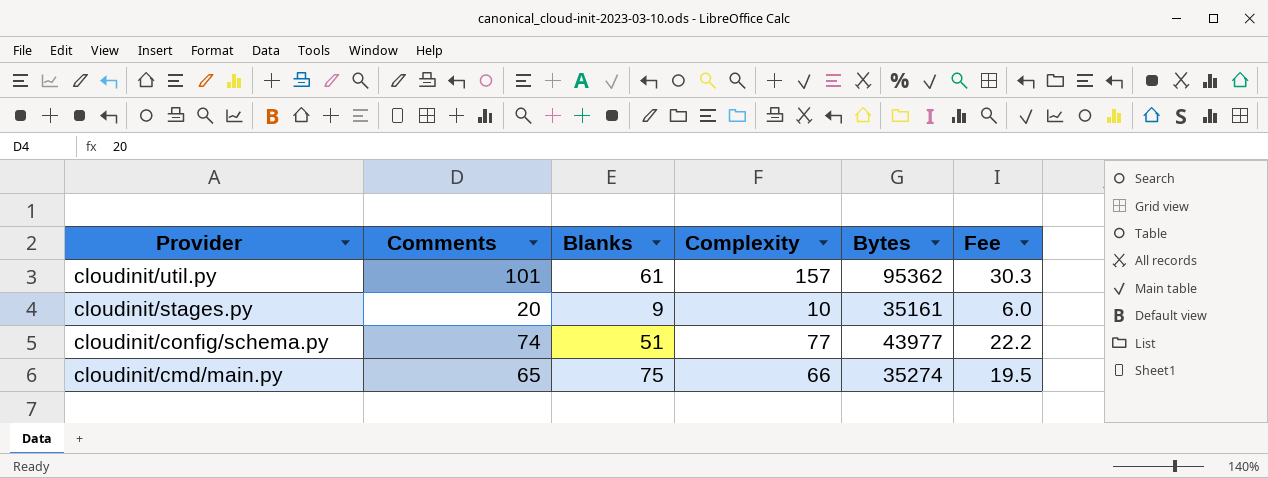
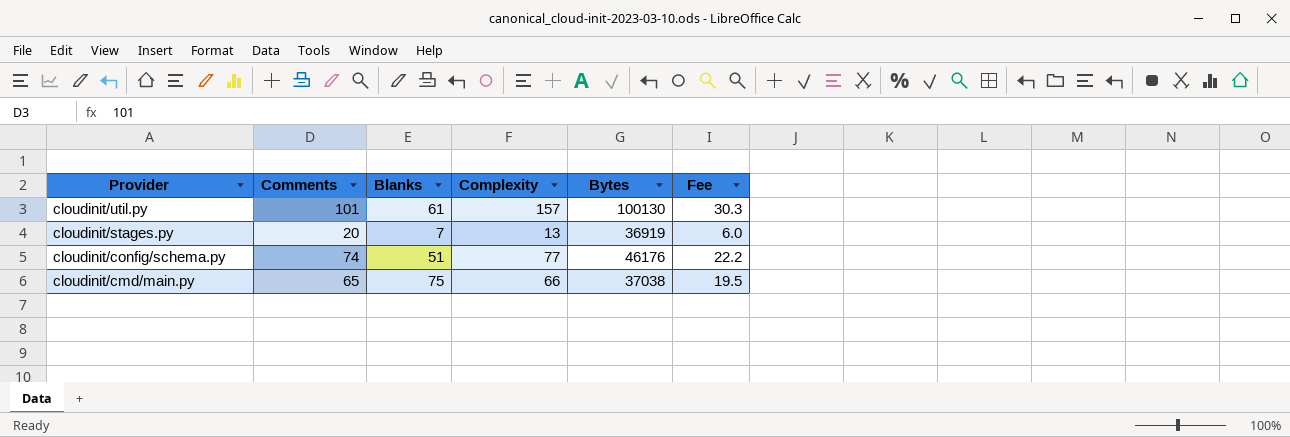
cloudinit/util.py | Bytes: 95362 -> 100130
cloudinit/stages.py | Blanks: 9 -> 7
cloudinit/stages.py | Complexity: 10 -> 13
cloudinit/stages.py | Bytes: 35161 -> 36919
cloudinit/config/schema.py | Bytes: 43977 -> 46176
cloudinit/cmd/main.py | Bytes: 35274 -> 37038

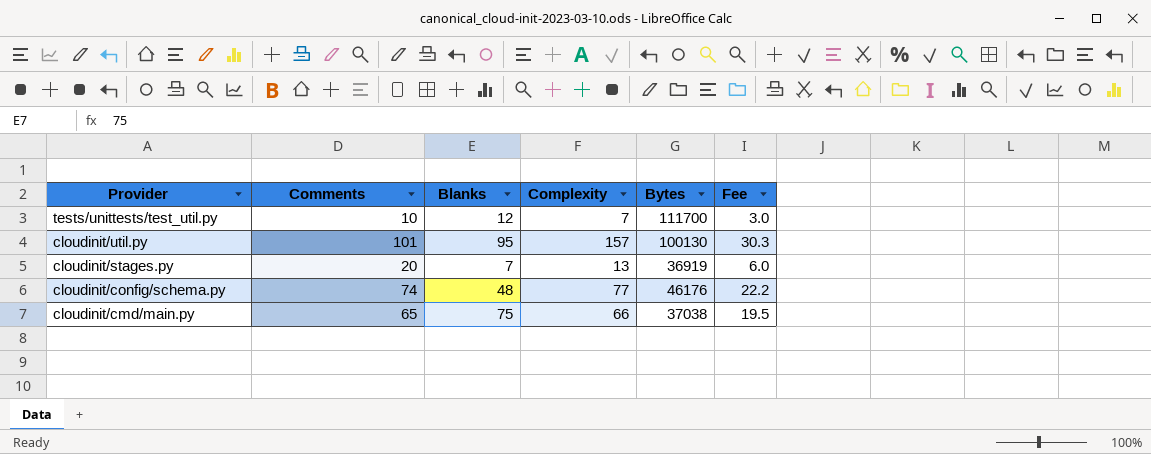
row tests/unittests/test_util.py: none -> 10 | 12 | 7 | 111700 | 3.0
cloudinit/util.py | Blanks: 61 -> 95
cloudinit/config/schema.py | Blanks: 51 -> 48

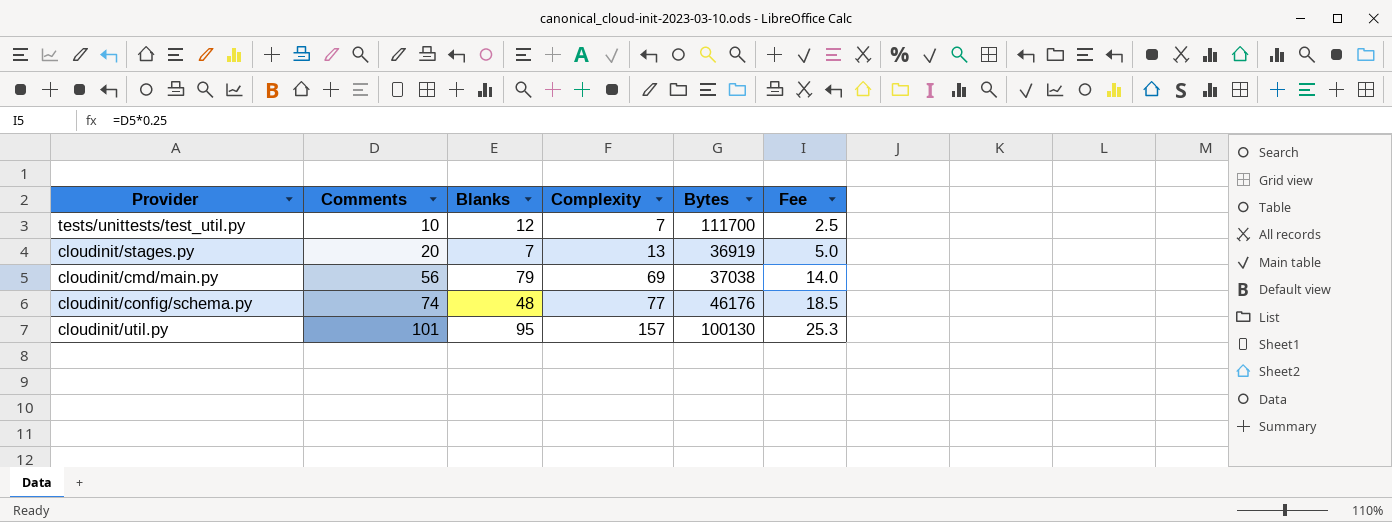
row order: Provider descending -> Comments ascending
column Fee | formula: [Comments] * 0.3 -> [Comments] * 0.25
cloudinit/cmd/main.py | Comments: 65 -> 56
cloudinit/cmd/main.py | Blanks: 75 -> 79
cloudinit/cmd/main.py | Complexity: 66 -> 69

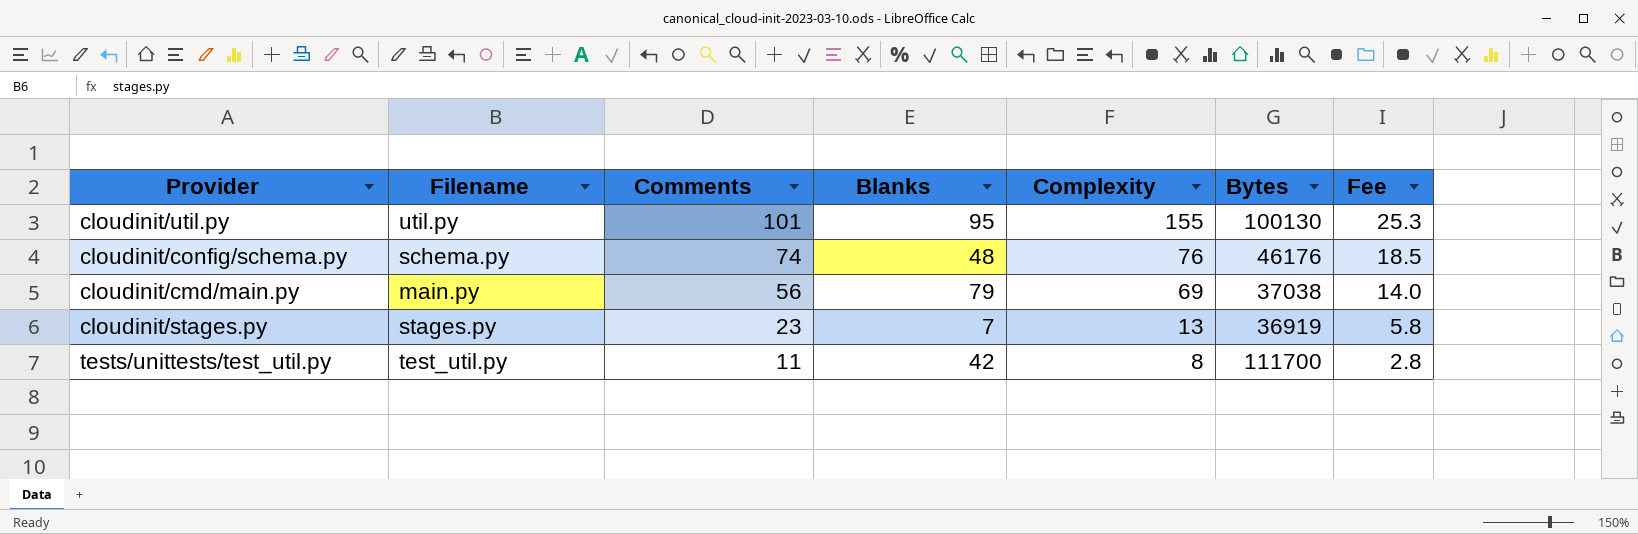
row order: Comments ascending -> Comments descending
column Filename | position: none -> 2
cloudinit/util.py | Complexity: 157 -> 155
cloudinit/config/schema.py | Complexity: 77 -> 76
cloudinit/stages.py | Comments: 20 -> 23
cloudinit/stages.py | Fee: 5.0 -> 5.8
tests/unittests/test_util.py | Comments: 10 -> 11
tests/unittests/test_util.py | Blanks: 12 -> 42
tests/unittests/test_util.py | Complexity: 7 -> 8
tests/unittests/test_util.py | Fee: 2.5 -> 2.8

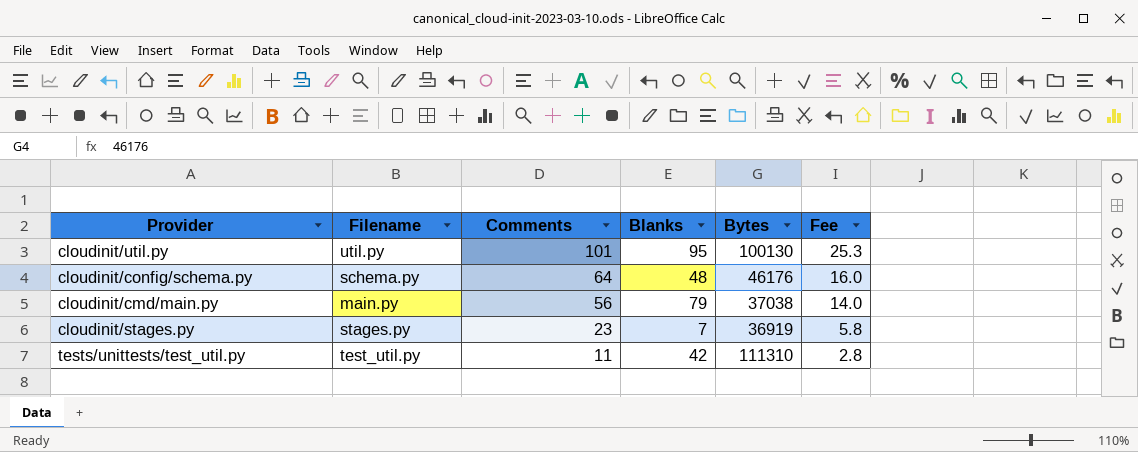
column Complexity | position: 5 -> none
cloudinit/config/schema.py | Comments: 74 -> 64
cloudinit/config/schema.py | Fee: 18.5 -> 16.0
tests/unittests/test_util.py | Bytes: 111700 -> 111310

